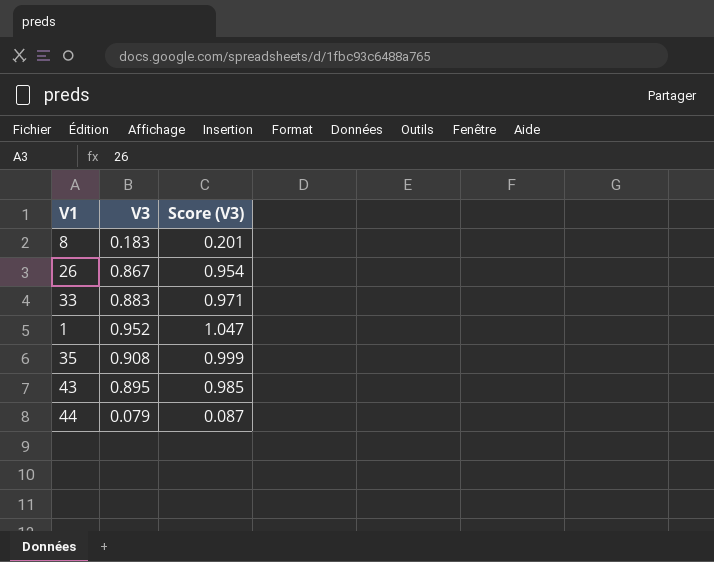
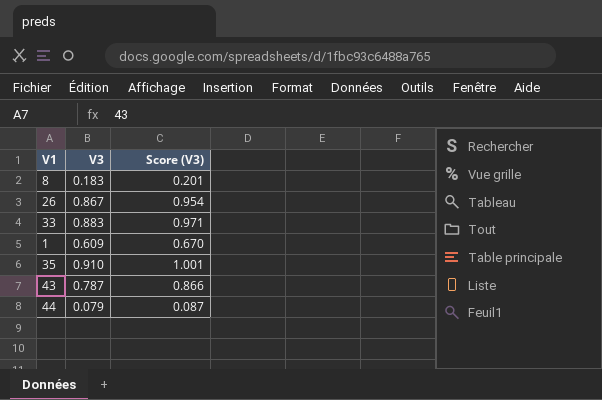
1 | V3: 0.952 -> 0.609
1 | Score (V3): 1.047 -> 0.670
35 | V3: 0.908 -> 0.910
35 | Score (V3): 0.999 -> 1.001
43 | V3: 0.895 -> 0.787
43 | Score (V3): 0.985 -> 0.866

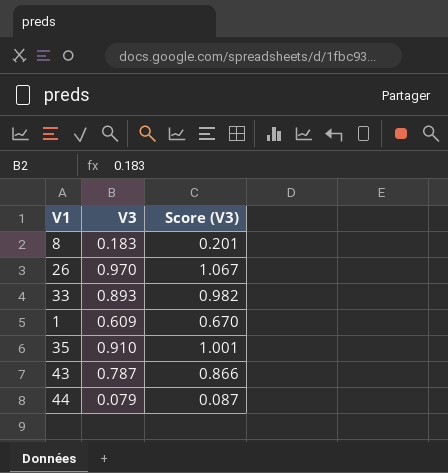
26 | V3: 0.867 -> 0.970
26 | Score (V3): 0.954 -> 1.067
33 | V3: 0.883 -> 0.893
33 | Score (V3): 0.971 -> 0.982

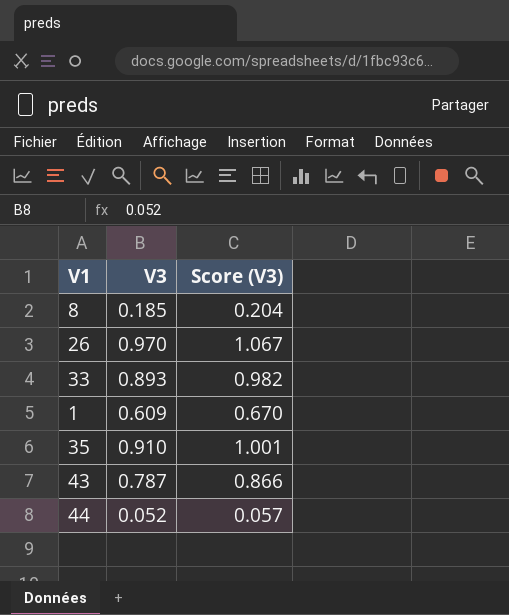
8 | V3: 0.183 -> 0.185
8 | Score (V3): 0.201 -> 0.204
44 | V3: 0.079 -> 0.052
44 | Score (V3): 0.087 -> 0.057

